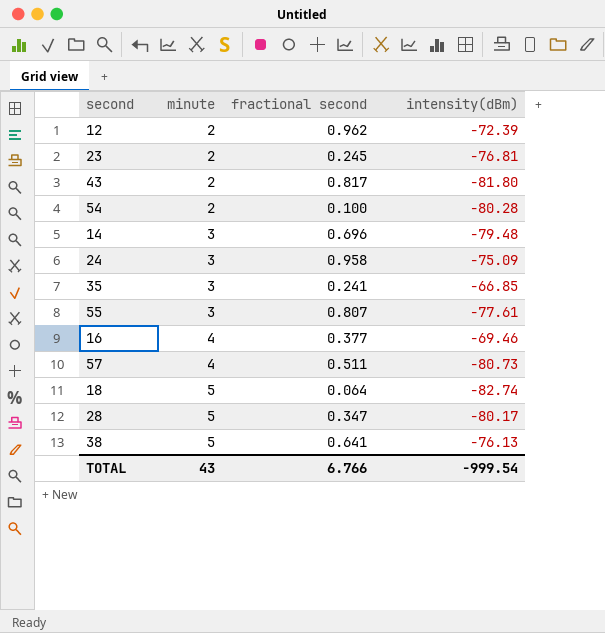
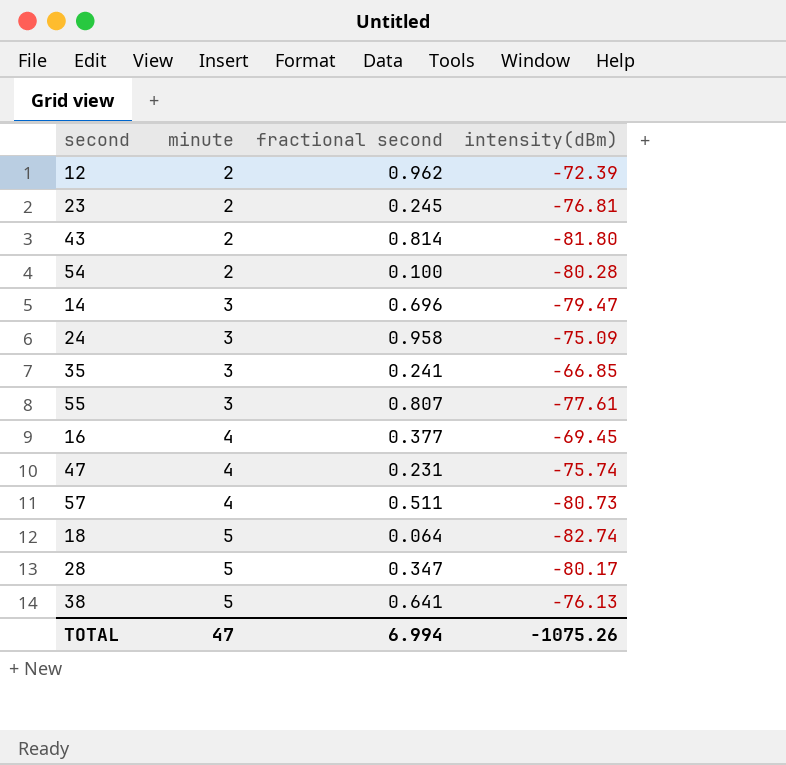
43 | fractional second: 0.817 -> 0.814
14 | intensity(dBm): -79.48 -> -79.47
16 | intensity(dBm): -69.46 -> -69.45
row 47: none -> 4 | 0.231 | -75.74
TOTAL | minute: 43 -> 47
TOTAL | fractional second: 6.766 -> 6.994
TOTAL | intensity(dBm): -999.54 -> -1075.26

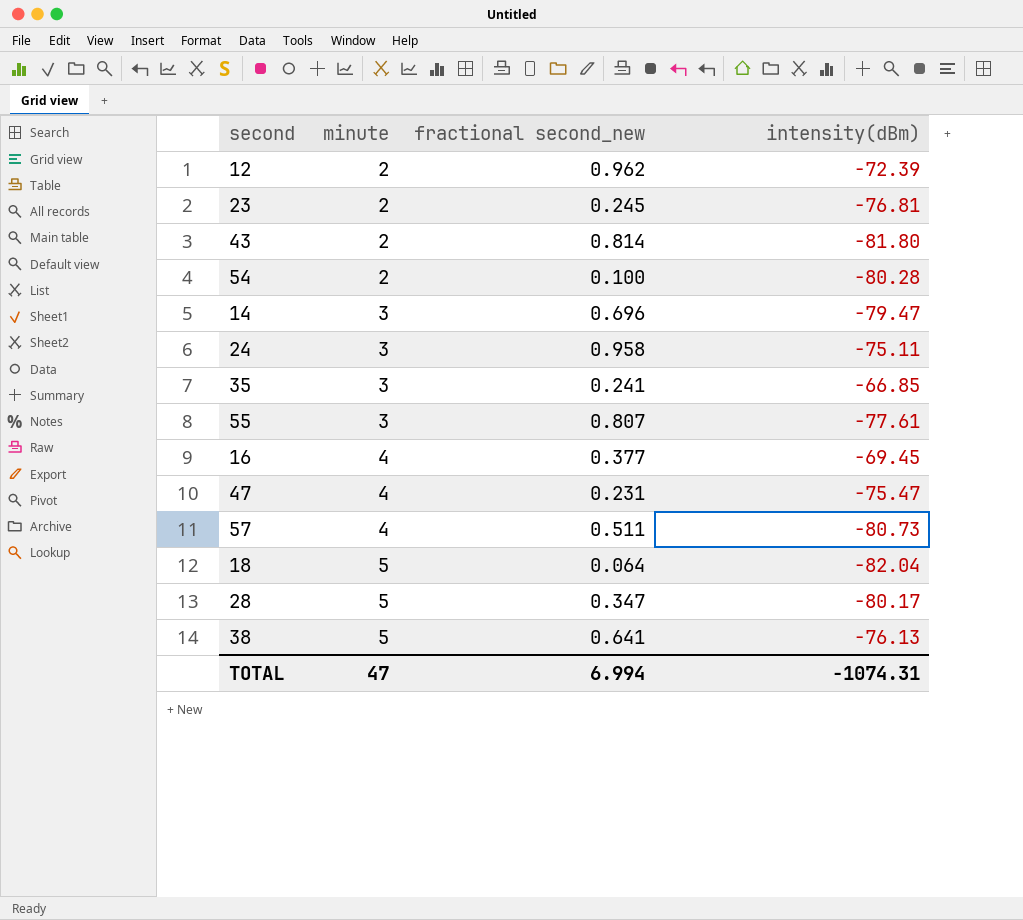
column name: fractional second -> fractional second_new
24 | intensity(dBm): -75.09 -> -75.11
47 | intensity(dBm): -75.74 -> -75.47
18 | intensity(dBm): -82.74 -> -82.04
TOTAL | intensity(dBm): -1075.26 -> -1074.31

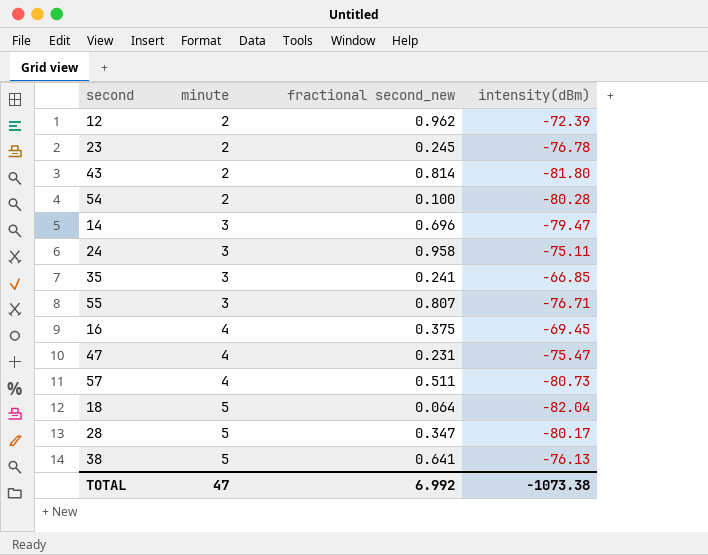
23 | intensity(dBm): -76.81 -> -76.78
55 | intensity(dBm): -77.61 -> -76.71
16 | fractional second_new: 0.377 -> 0.375
TOTAL | fractional second_new: 6.994 -> 6.992
TOTAL | intensity(dBm): -1074.31 -> -1073.38

